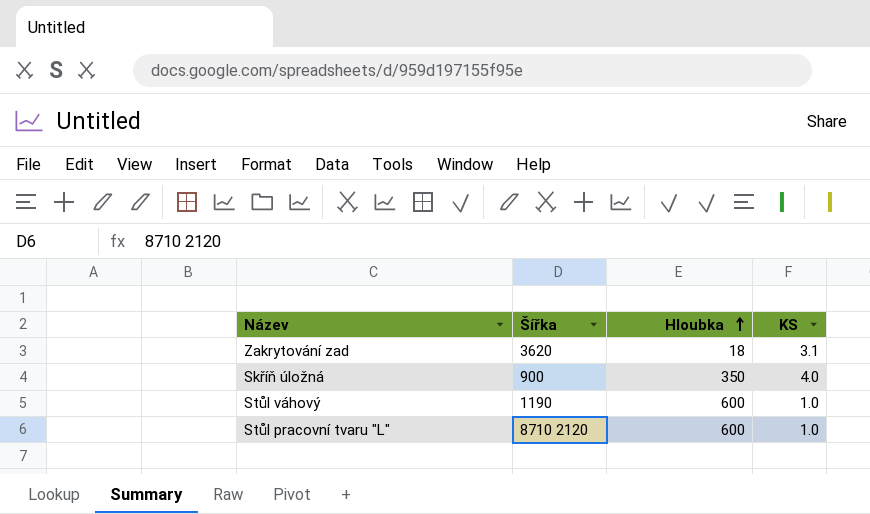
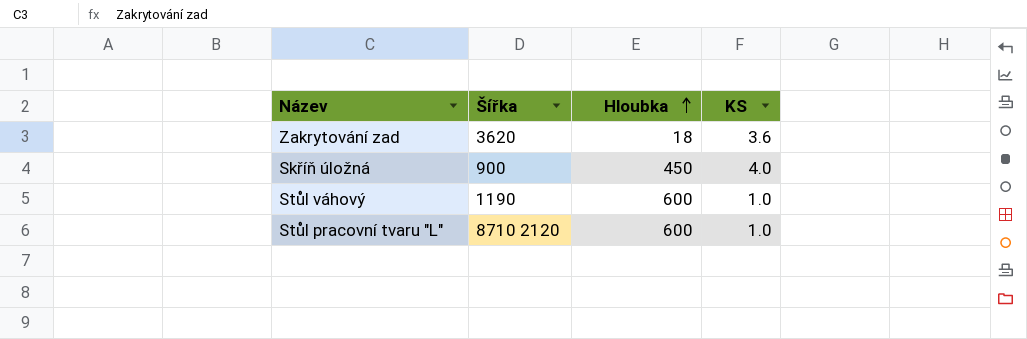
Zakrytování zad | KS: 3.1 -> 3.6
Skříň úložná | Hloubka: 350 -> 450

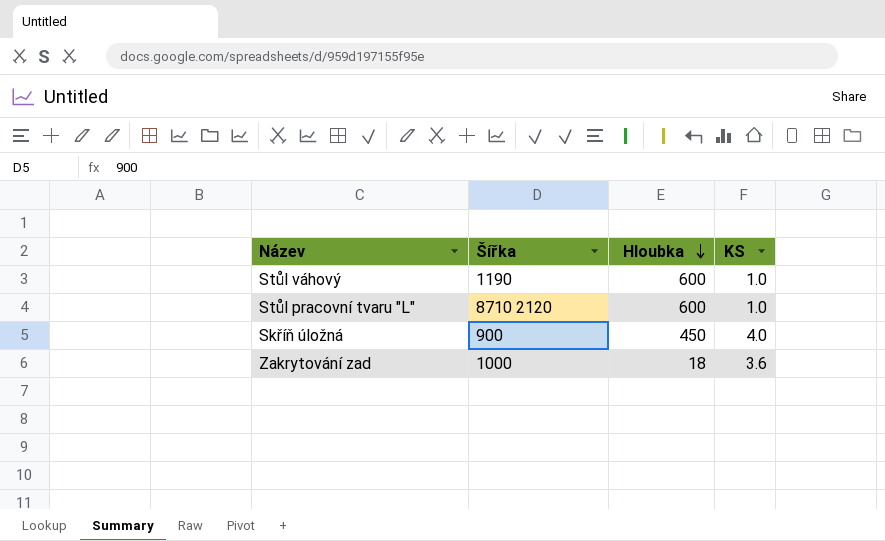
row order: Hloubka ascending -> Hloubka descending
Zakrytování zad | Šířka: 3620 -> 1000

